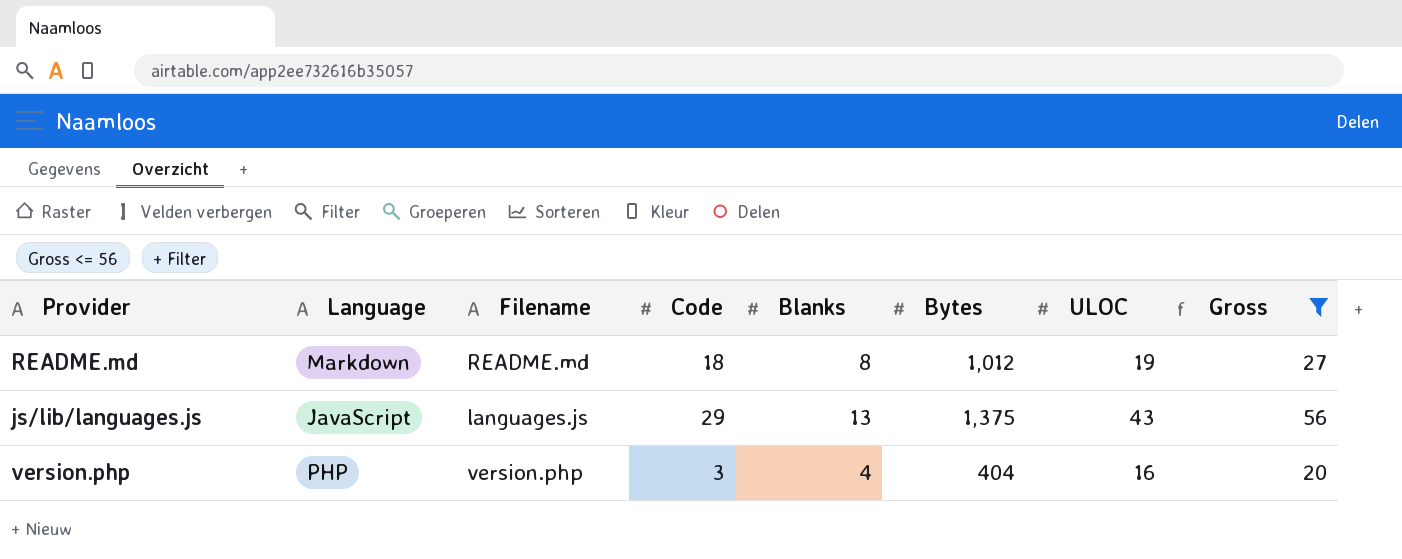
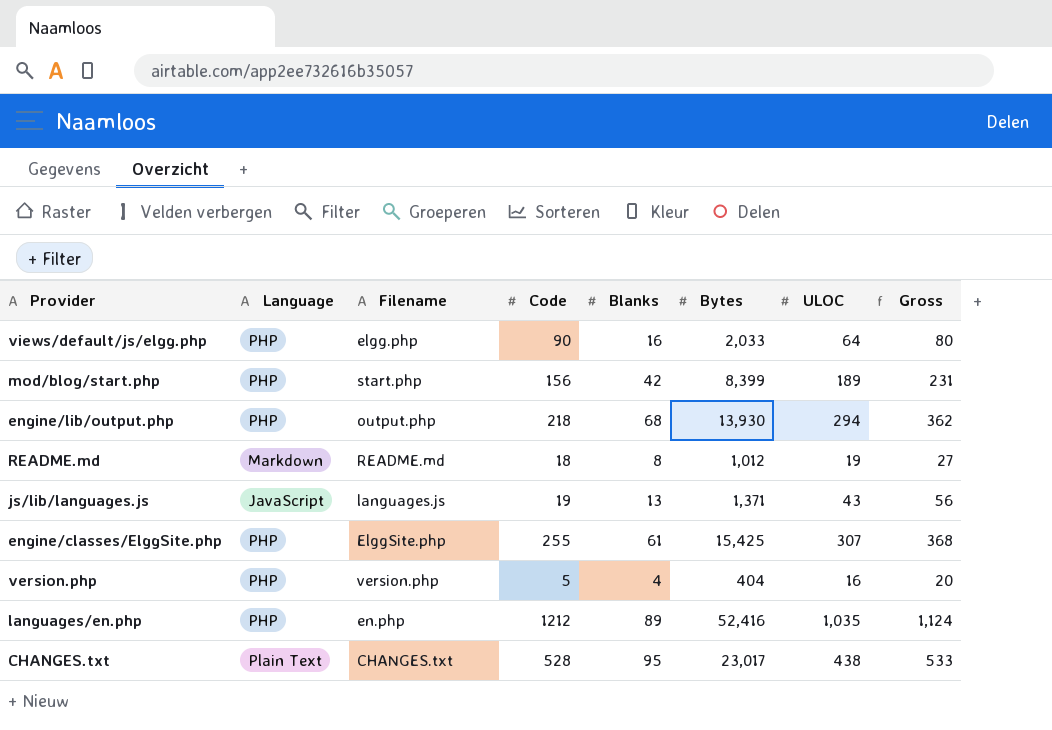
filter: Gross <= 56 -> none
js/lib/languages.js | Code: 29 -> 19
js/lib/languages.js | Bytes: 1,375 -> 1,371
version.php | Code: 3 -> 5

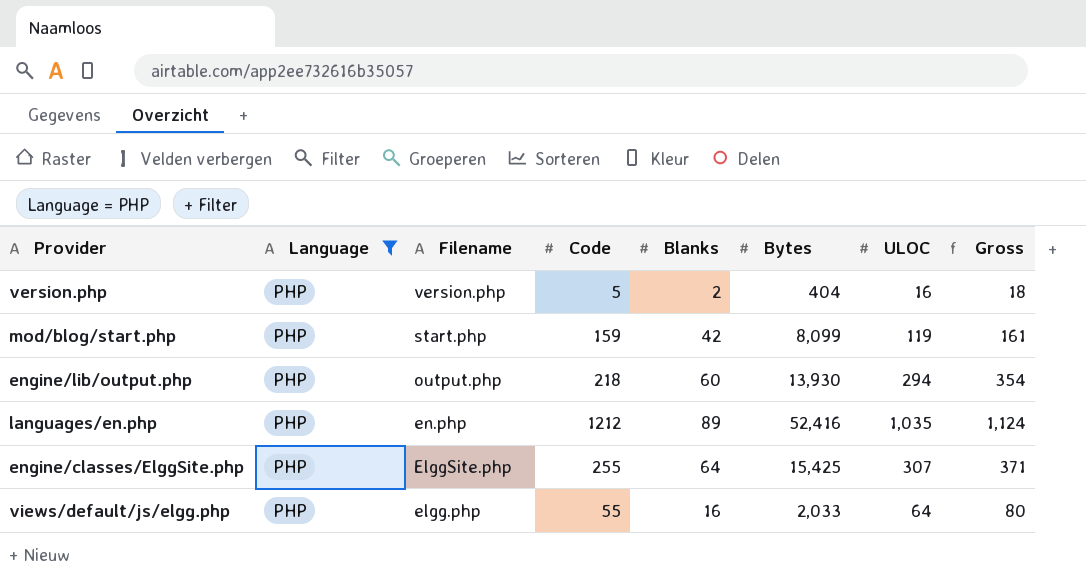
filter: none -> Language = PHP
row order: none -> Filename descending
version.php | Blanks: 4 -> 2
version.php | Gross: 20 -> 18
mod/blog/start.php | Code: 156 -> 159
mod/blog/start.php | Bytes: 8,399 -> 8,099
mod/blog/start.php | ULOC: 189 -> 119
mod/blog/start.php | Gross: 231 -> 161
engine/lib/output.php | Blanks: 68 -> 60
engine/lib/output.php | Gross: 362 -> 354
engine/classes/ElggSite.php | Blanks: 61 -> 64
engine/classes/ElggSite.php | Gross: 368 -> 371
views/default/js/elgg.php | Code: 90 -> 55

